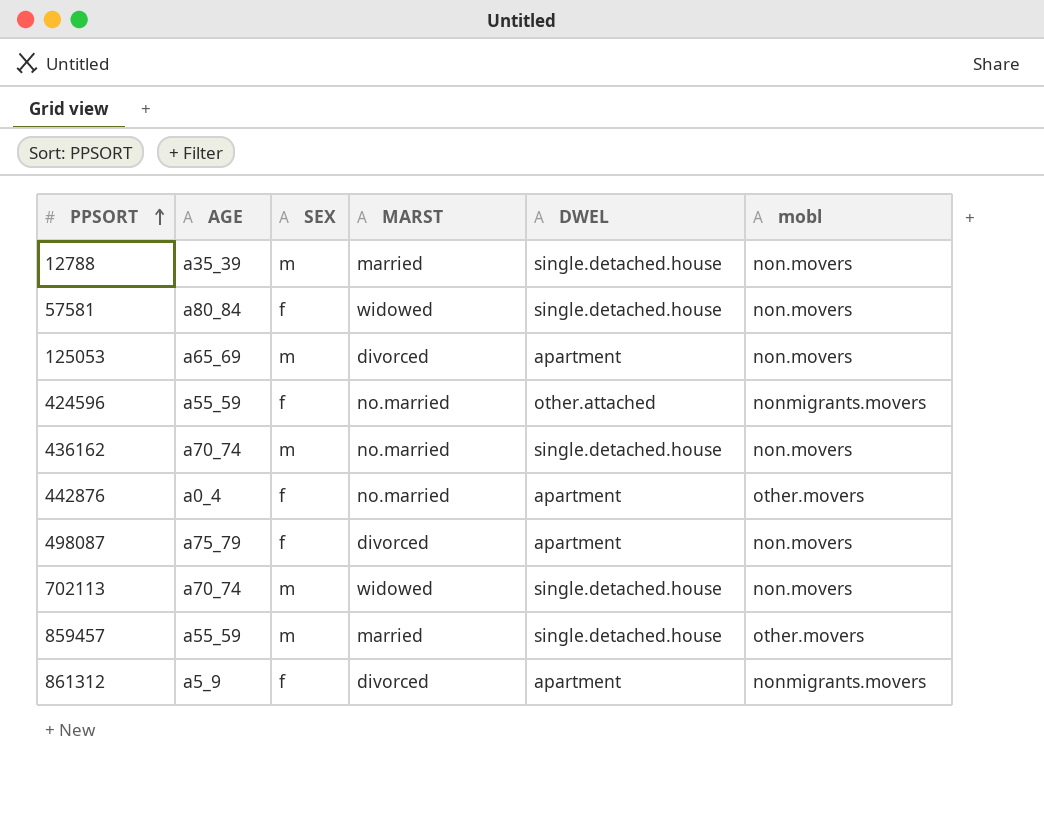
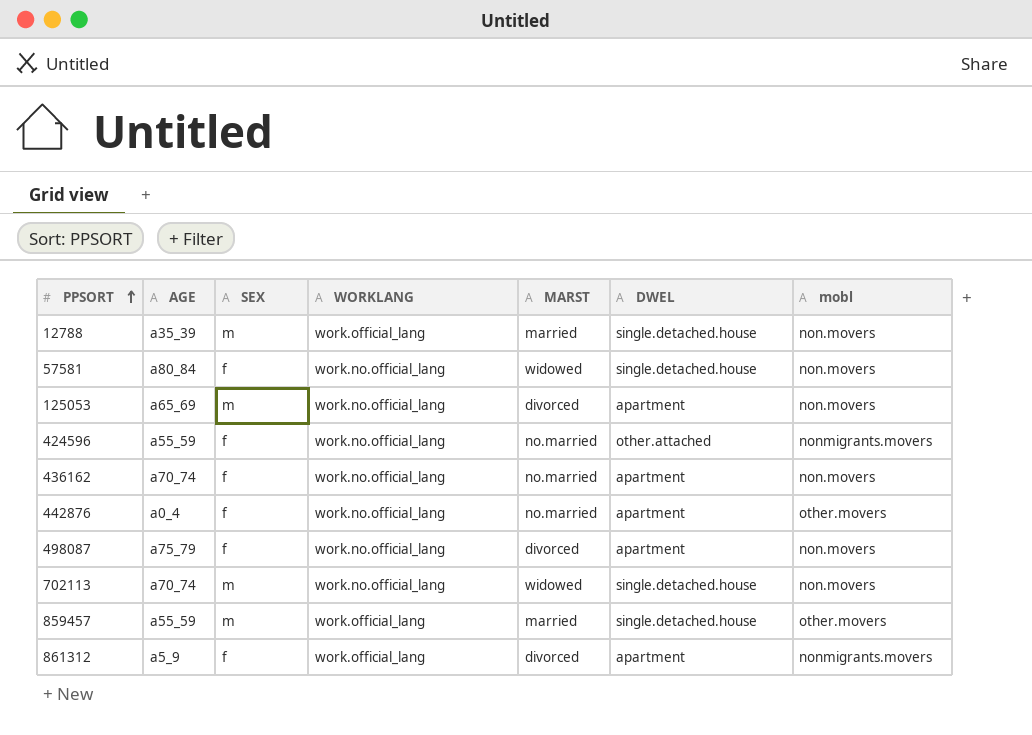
column WORKLANG | position: none -> 4
436162 | SEX: m -> f
436162 | DWEL: single.detached.house -> apartment

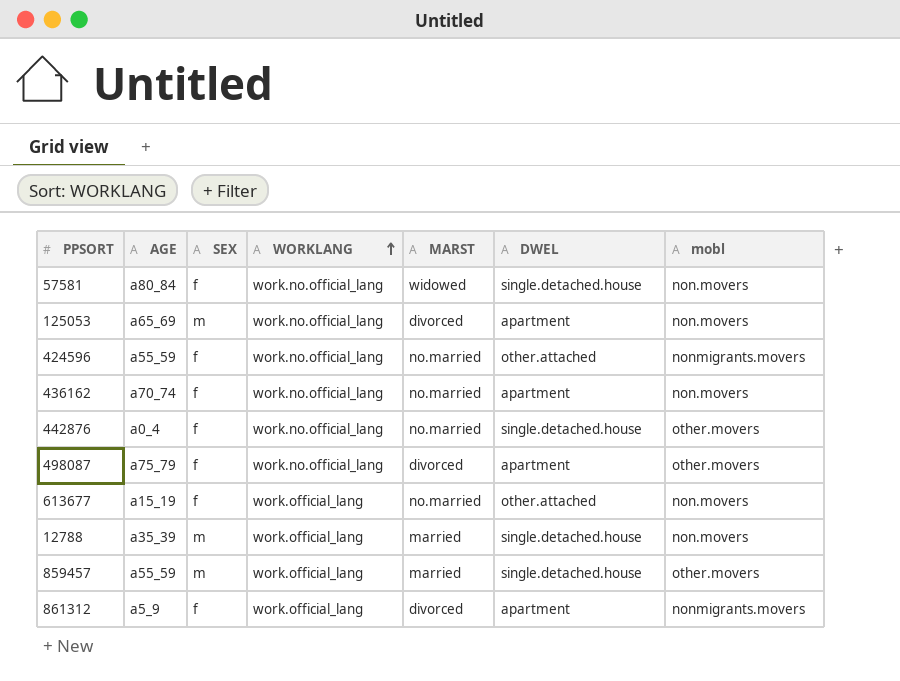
row order: PPSORT ascending -> WORKLANG ascending
row 702113: a70_74 | m | work.no.official_lang | widowed | single.detached.house | non.movers -> none
442876 | DWEL: apartment -> single.detached.house
498087 | mobl: non.movers -> other.movers
row 613677: none -> a15_19 | f | work.official_lang | no.married | other.attached | non.movers

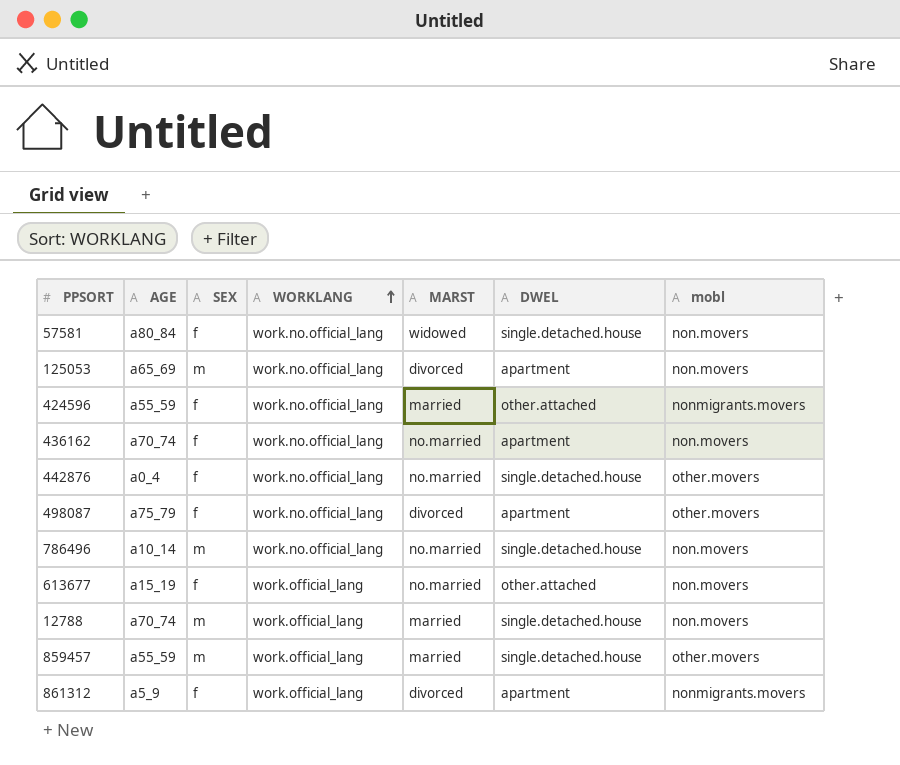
424596 | MARST: no.married -> married
row 786496: none -> a10_14 | m | work.no.official_lang | no.married | single.detached.house | non.movers
12788 | AGE: a35_39 -> a70_74

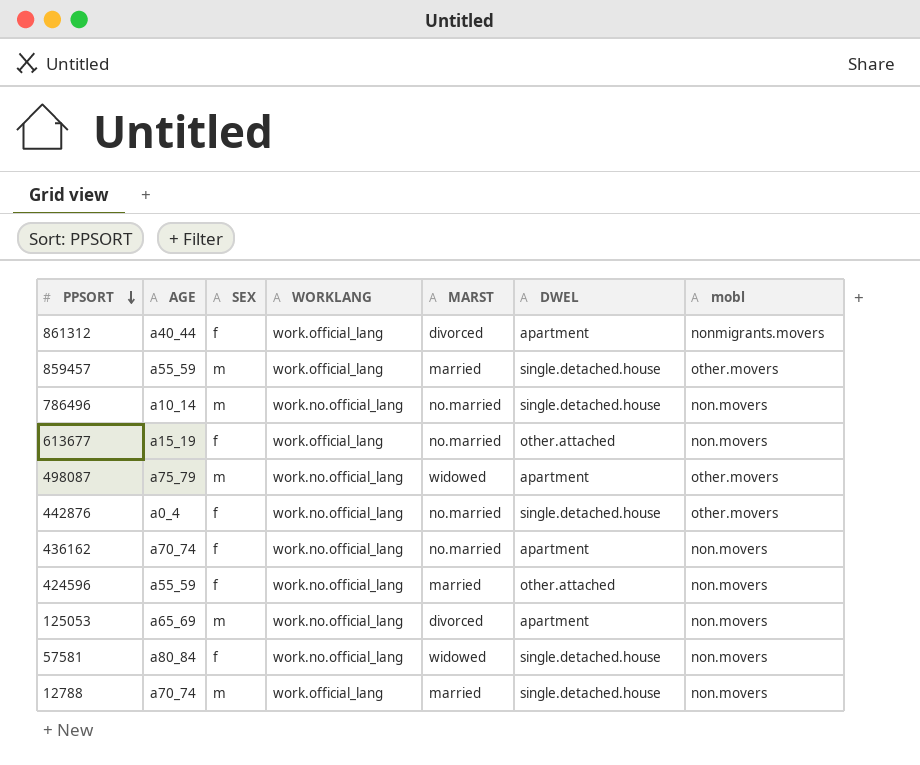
row order: WORKLANG ascending -> PPSORT descending
861312 | AGE: a5_9 -> a40_44
498087 | SEX: f -> m
498087 | MARST: divorced -> widowed
424596 | mobl: nonmigrants.movers -> non.movers

